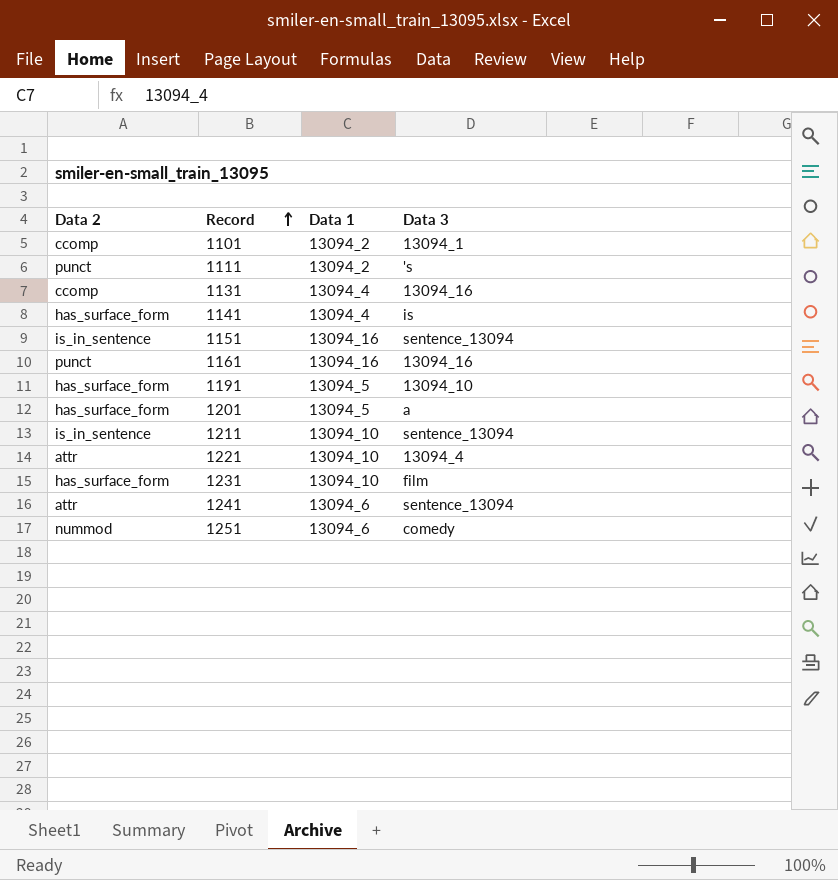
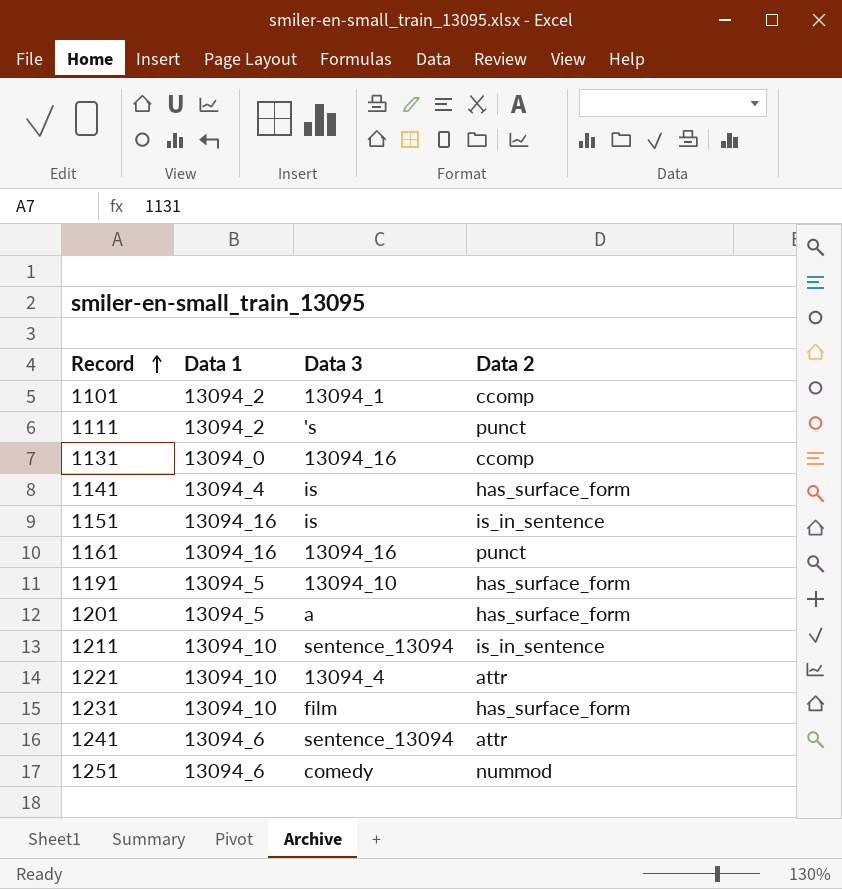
column Data 2 | position: 1 -> 4
1131 | Data 1: 13094_4 -> 13094_0
1151 | Data 3: sentence_13094 -> is

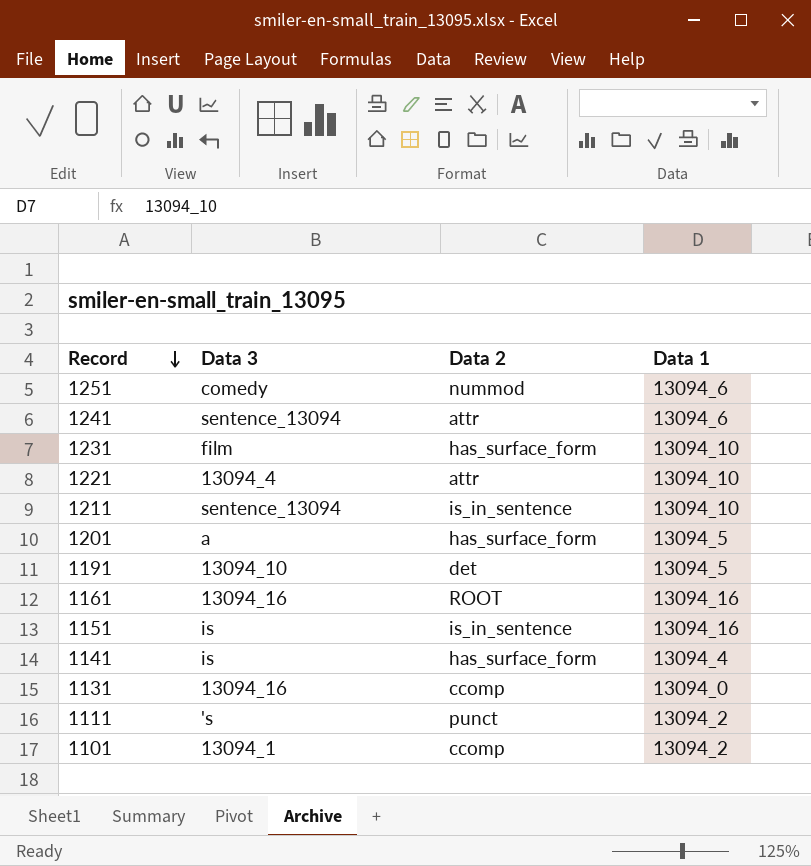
row order: Record ascending -> Record descending
column Data 1 | position: 2 -> 4
1191 | Data 2: has_surface_form -> det
1161 | Data 2: punct -> ROOT

